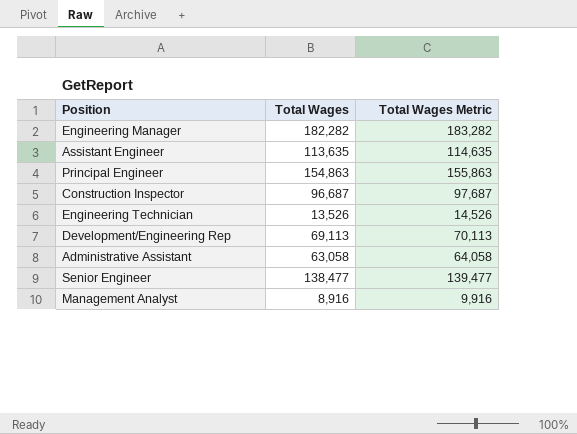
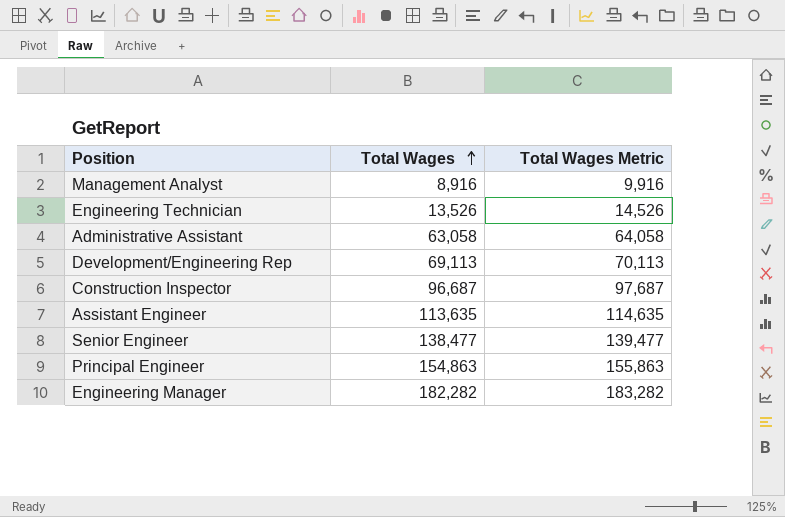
row order: none -> Total Wages ascending

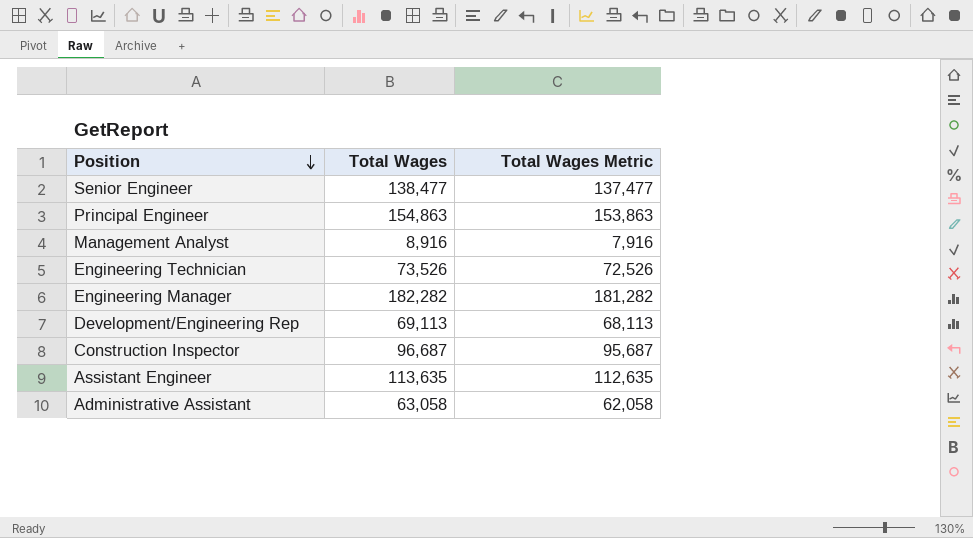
row order: Total Wages ascending -> Position descending
column Total Wages Metric | formula: [Total Wages] + 1000 -> [Total Wages] - 1000
Engineering Technician | Total Wages: 13,526 -> 73,526

